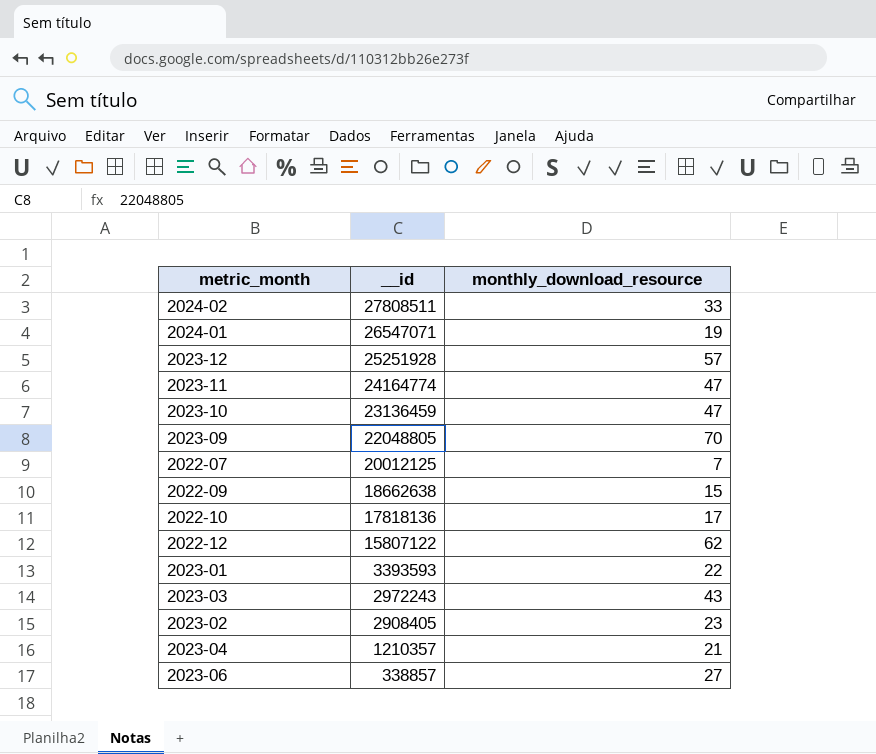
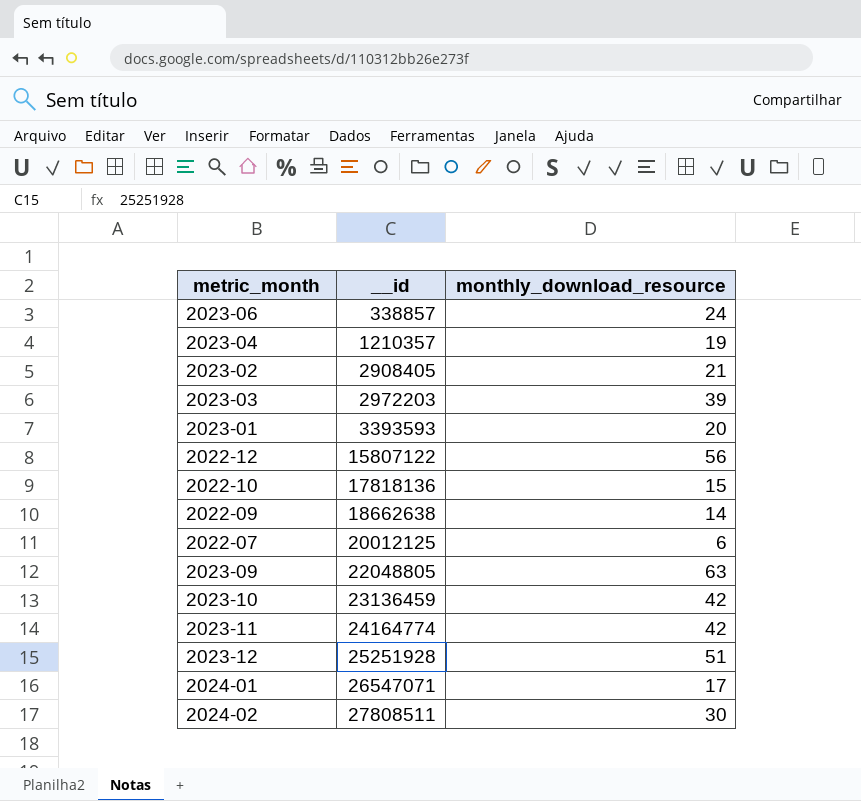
row order: __id descending -> __id ascending
2023-06 | monthly_download_resource: 27 -> 24
2023-04 | monthly_download_resource: 21 -> 19
2023-02 | monthly_download_resource: 23 -> 21
2023-03 | __id: 2972243 -> 2972203
2023-03 | monthly_download_resource: 43 -> 39
2023-01 | monthly_download_resource: 22 -> 20
2022-12 | monthly_download_resource: 62 -> 56
2022-10 | monthly_download_resource: 17 -> 15
2022-09 | monthly_download_resource: 15 -> 14
2022-07 | monthly_download_resource: 7 -> 6
2023-09 | monthly_download_resource: 70 -> 63
2023-10 | monthly_download_resource: 47 -> 42
2023-11 | monthly_download_resource: 47 -> 42
2023-12 | monthly_download_resource: 57 -> 51
2024-01 | monthly_download_resource: 19 -> 17
2024-02 | monthly_download_resource: 33 -> 30

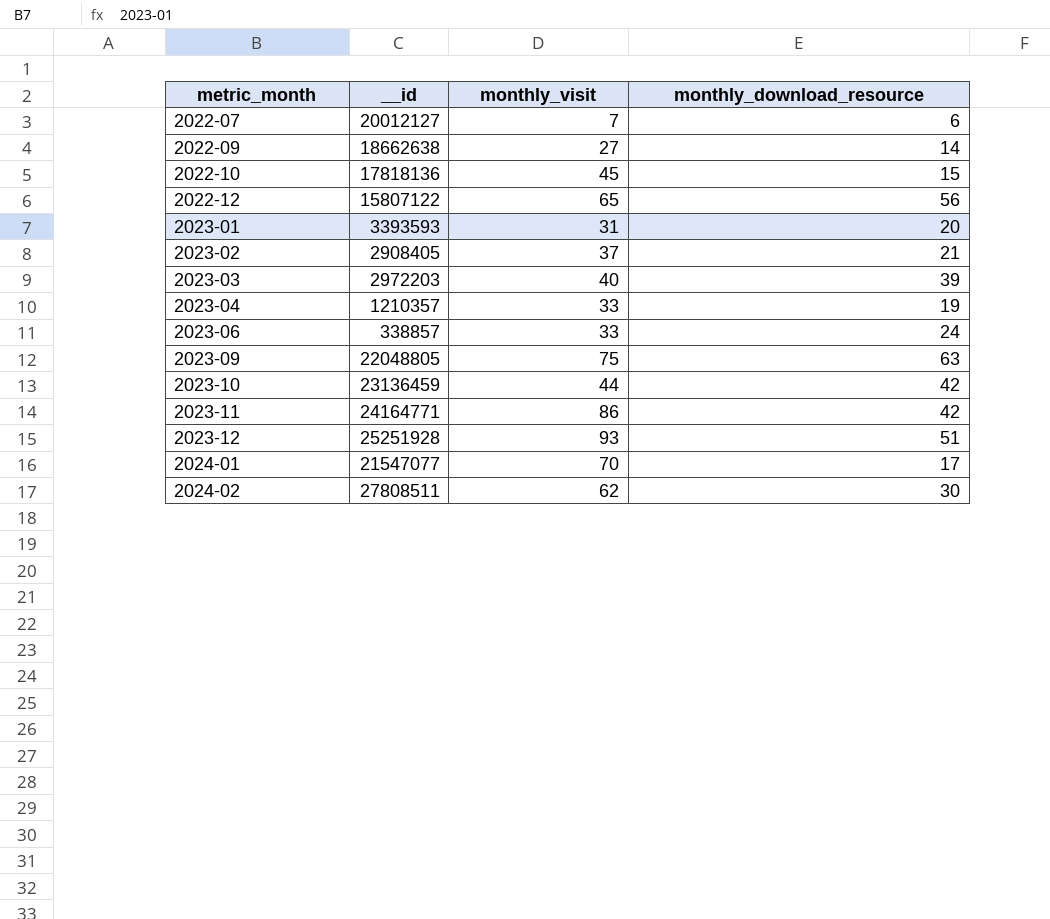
row order: __id ascending -> metric_month ascending
column monthly_visit | position: none -> 3
2022-07 | __id: 20012125 -> 20012127
2023-11 | __id: 24164774 -> 24164771
2024-01 | __id: 26547071 -> 21547077

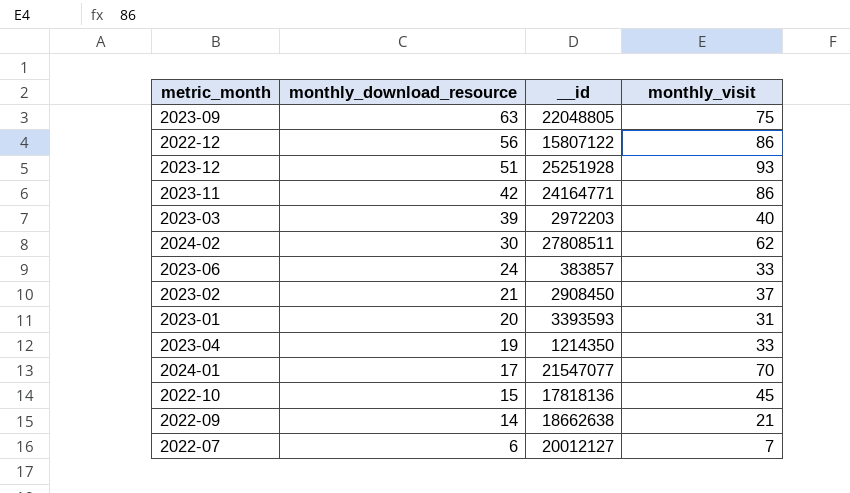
row order: metric_month ascending -> monthly_download_resource descending
column monthly_download_resource | position: 4 -> 2
row 2023-10: 23136459 | 44 | 42 -> none
2022-12 | monthly_visit: 65 -> 86
2023-06 | __id: 338857 -> 383857
2023-02 | __id: 2908405 -> 2908450
2023-04 | __id: 1210357 -> 1214350
2022-09 | monthly_visit: 27 -> 21

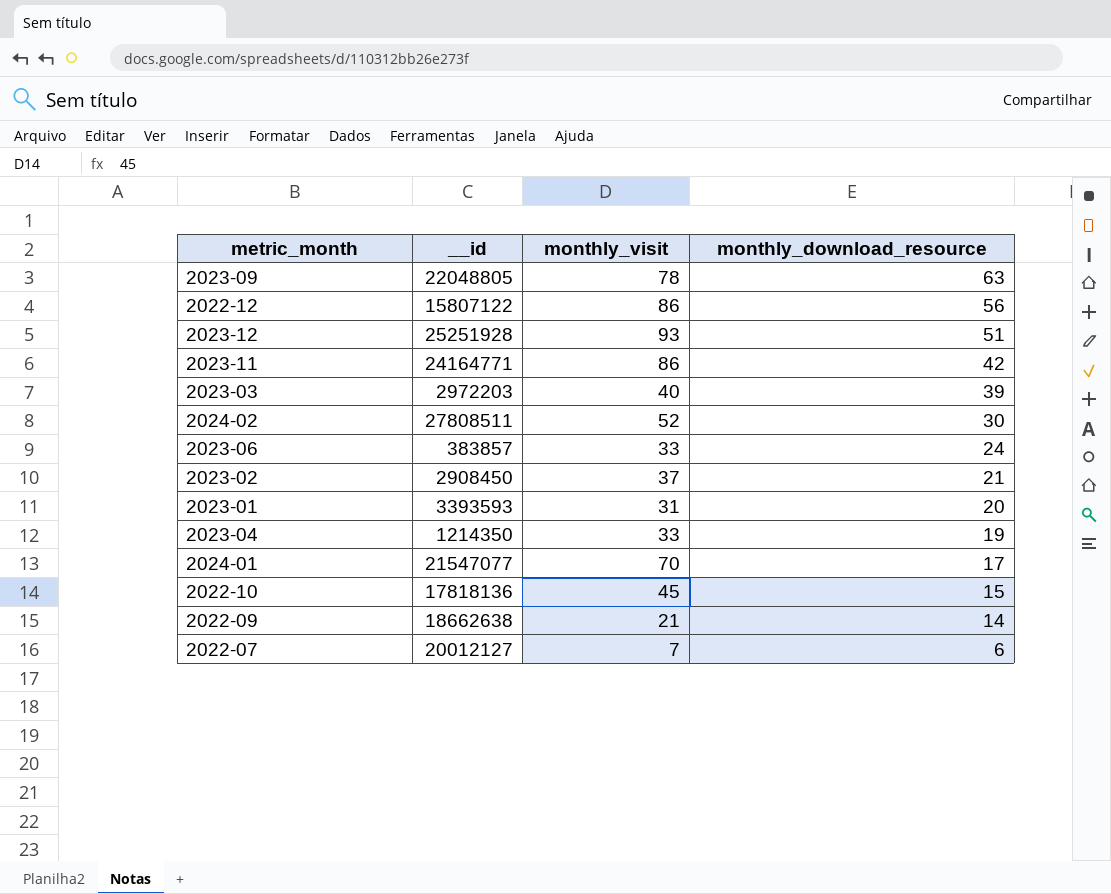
column monthly_download_resource | position: 2 -> 4
2023-09 | monthly_visit: 75 -> 78
2024-02 | monthly_visit: 62 -> 52

